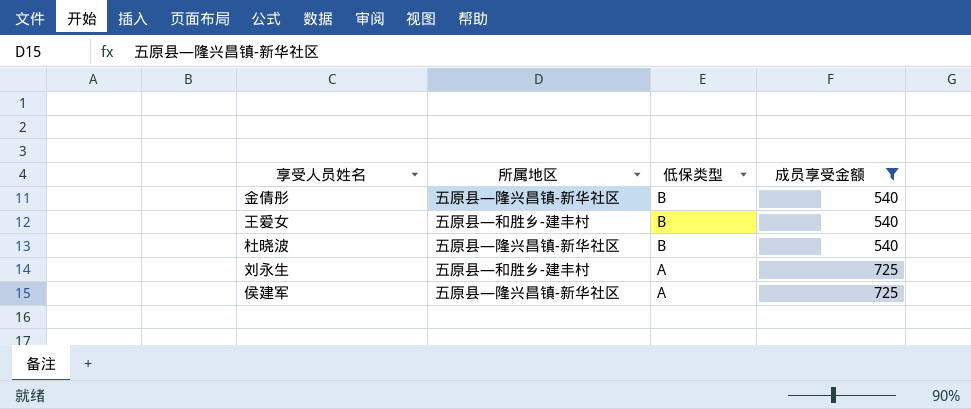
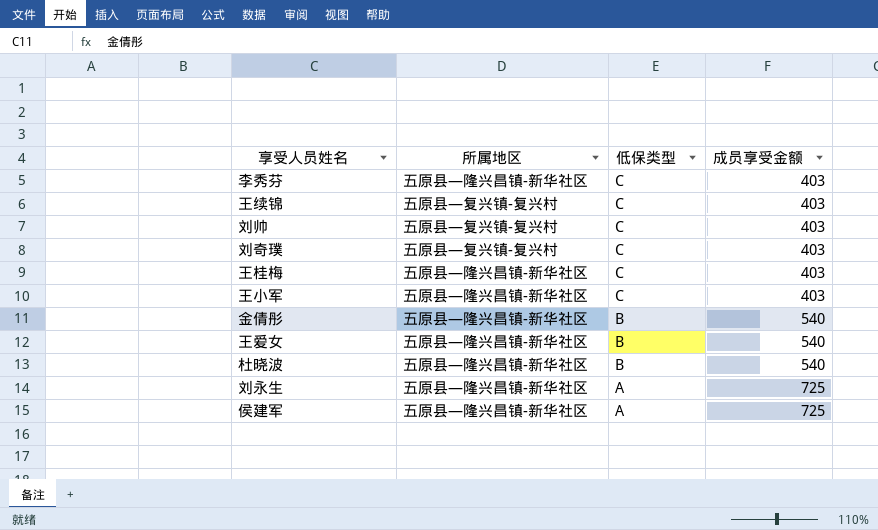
filter: 成员享受金额 != 403 -> none
王爱女 | 所属地区: 五原县—和胜乡-建丰村 -> 五原县—隆兴昌镇-新华社区
刘永生 | 所属地区: 五原县—和胜乡-建丰村 -> 五原县—隆兴昌镇-新华社区

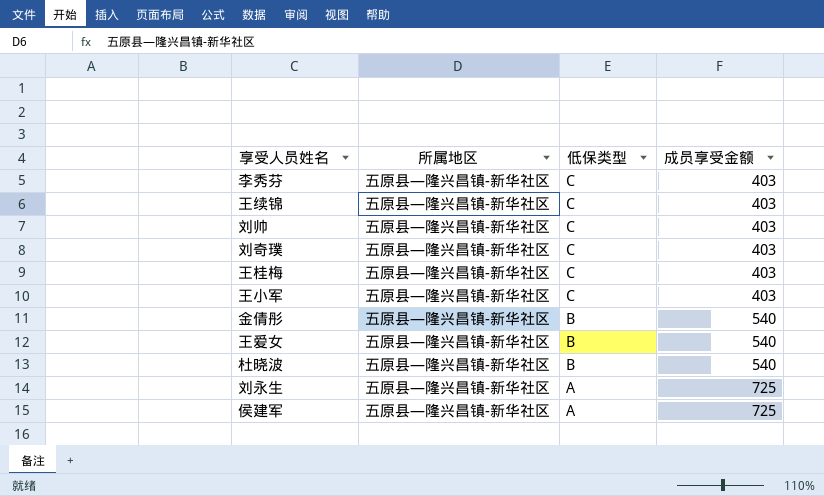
王续锦 | 所属地区: 五原县—复兴镇-复兴村 -> 五原县—隆兴昌镇-新华社区
刘帅 | 所属地区: 五原县—复兴镇-复兴村 -> 五原县—隆兴昌镇-新华社区
刘奇璞 | 所属地区: 五原县—复兴镇-复兴村 -> 五原县—隆兴昌镇-新华社区

